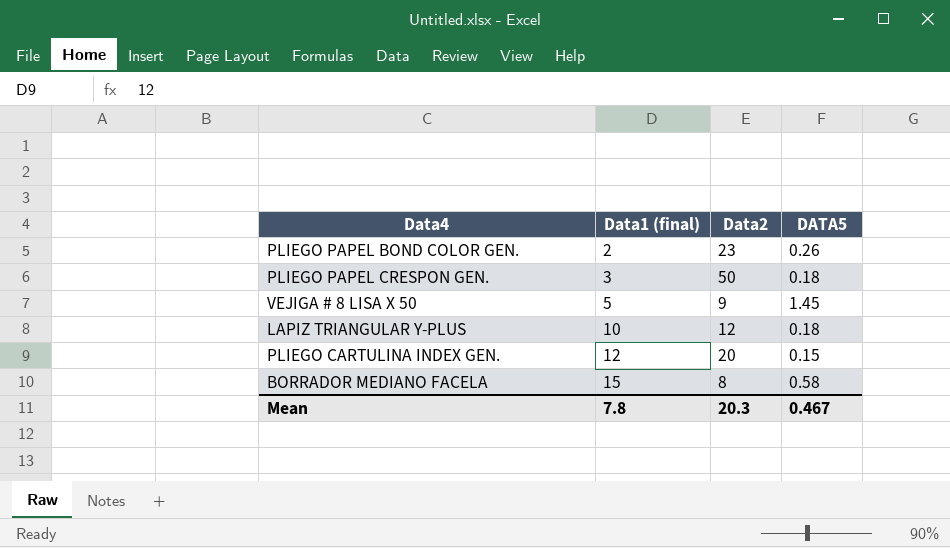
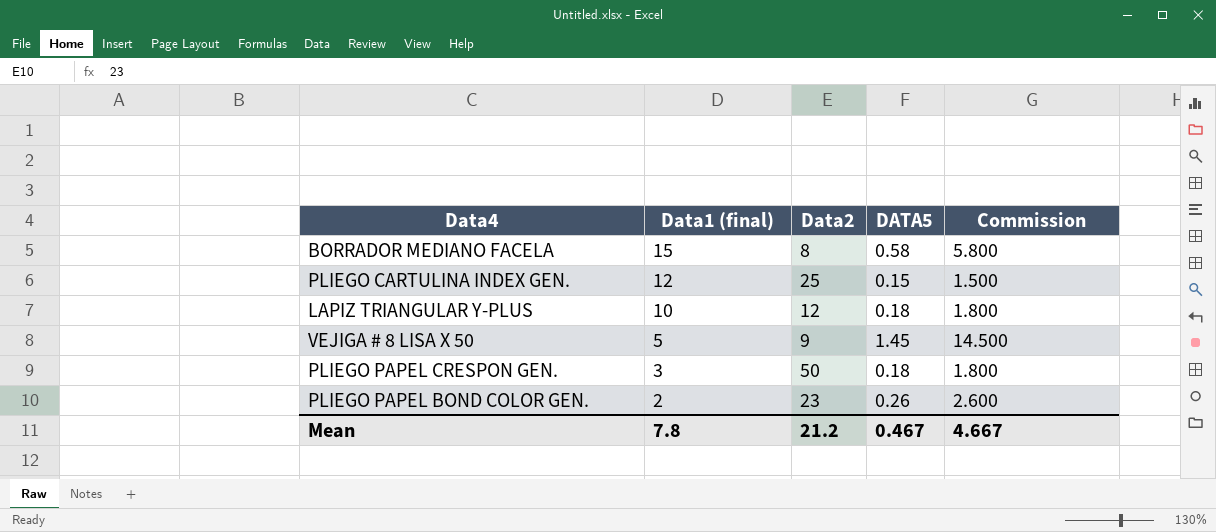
row order: Data1 (final) ascending -> Data1 (final) descending
column Commission | formula: none -> [DATA5] * 10
PLIEGO CARTULINA INDEX GEN. | Data2: 20 -> 25
Mean | Data2: 20.3 -> 21.2

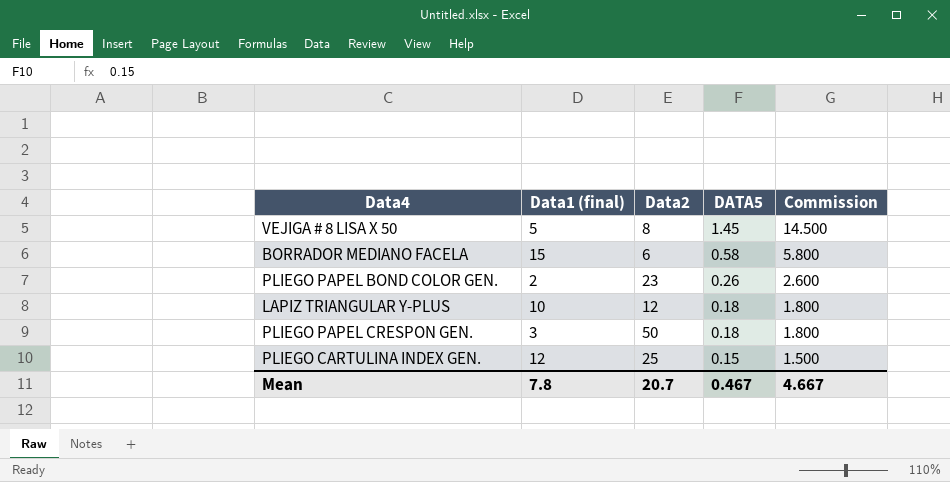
row order: Data1 (final) descending -> DATA5 descending
VEJIGA # 8 LISA X 50 | Data2: 9 -> 8
BORRADOR MEDIANO FACELA | Data2: 8 -> 6
Mean | Data2: 21.2 -> 20.7

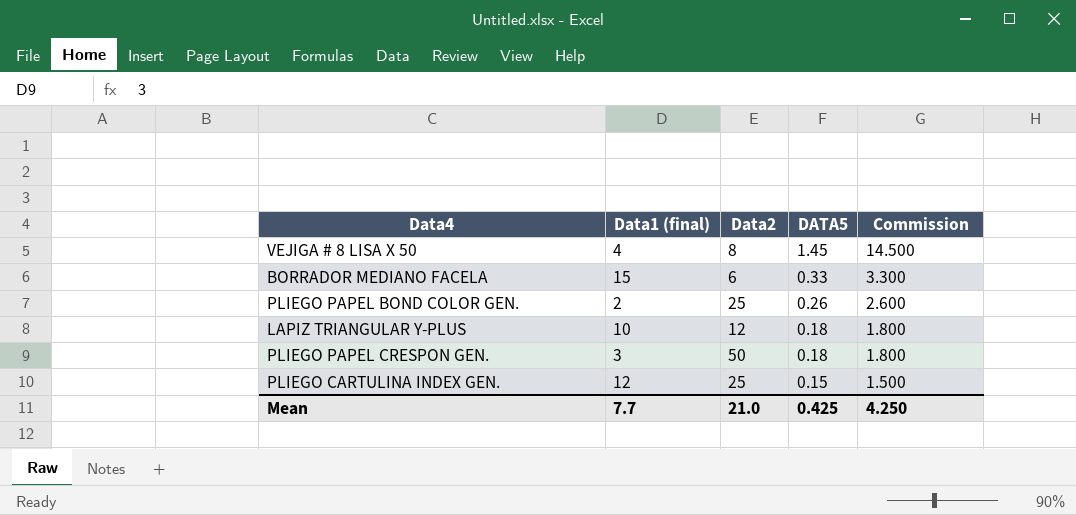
VEJIGA # 8 LISA X 50 | Data1 (final): 5 -> 4
BORRADOR MEDIANO FACELA | DATA5: 0.58 -> 0.33
BORRADOR MEDIANO FACELA | Commission: 5.800 -> 3.300
PLIEGO PAPEL BOND COLOR GEN. | Data2: 23 -> 25
Mean | Data1 (final): 7.8 -> 7.7
Mean | Data2: 20.7 -> 21.0
Mean | DATA5: 0.467 -> 0.425
Mean | Commission: 4.667 -> 4.250

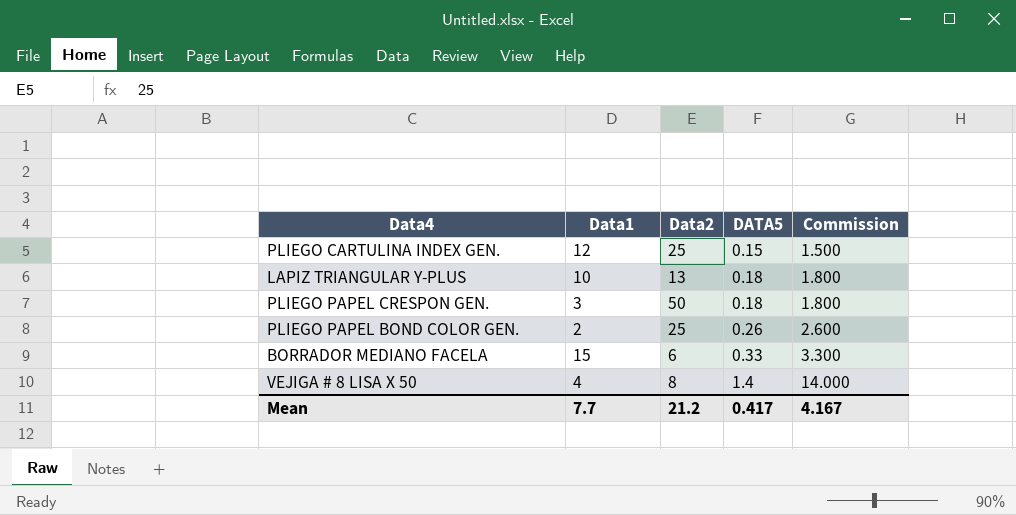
row order: DATA5 descending -> DATA5 ascending
column name: Data1 (final) -> Data1
LAPIZ TRIANGULAR Y-PLUS | Data2: 12 -> 13
VEJIGA # 8 LISA X 50 | DATA5: 1.45 -> 1.4
VEJIGA # 8 LISA X 50 | Commission: 14.500 -> 14.000
Mean | Data2: 21.0 -> 21.2
Mean | DATA5: 0.425 -> 0.417
Mean | Commission: 4.250 -> 4.167

